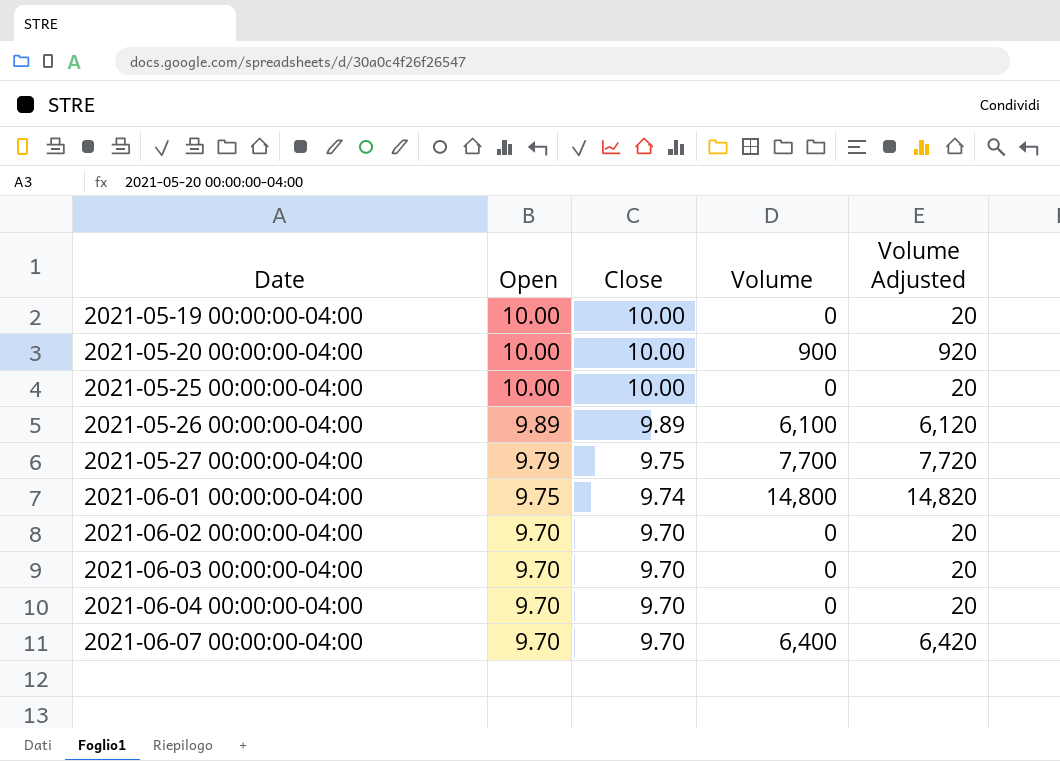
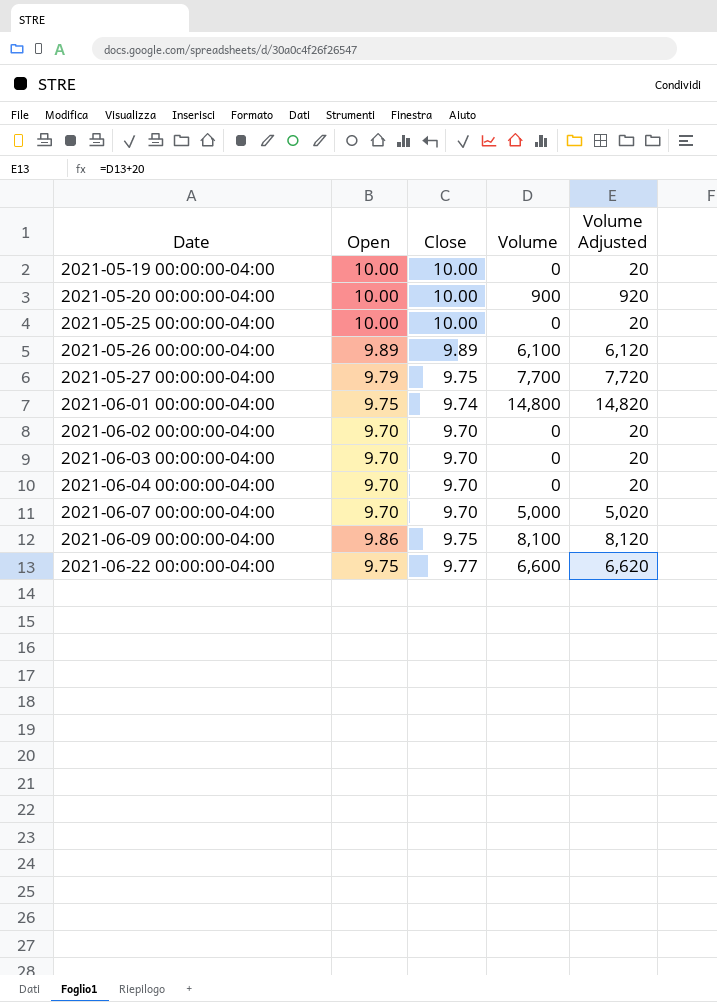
2021-06-07 00:00:00-04:00 | Volume: 6,400 -> 5,000
2021-06-07 00:00:00-04:00 | Volume Adjusted: 6,420 -> 5,020
row 2021-06-09 00:00:00-04:00: none -> 9.86 | 9.75 | 8,100 | 8,120
row 2021-06-22 00:00:00-04:00: none -> 9.75 | 9.77 | 6,600 | 6,620

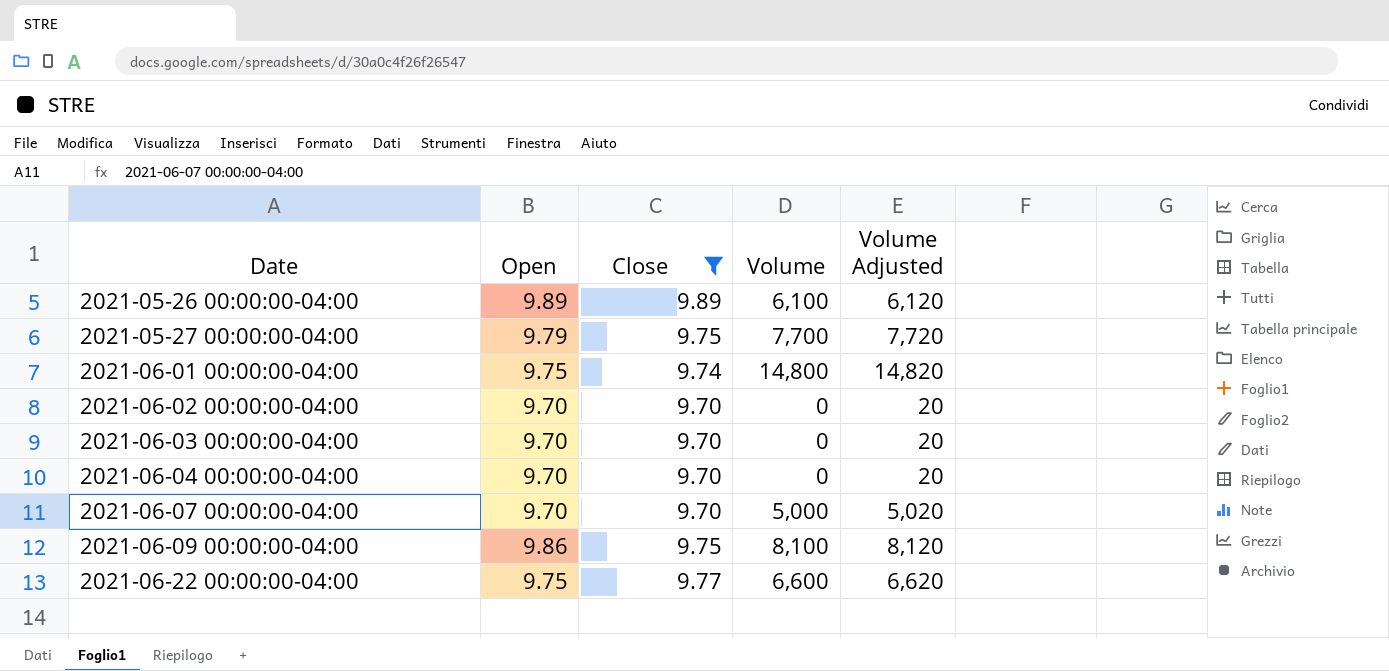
filter: none -> Close != 10.00

